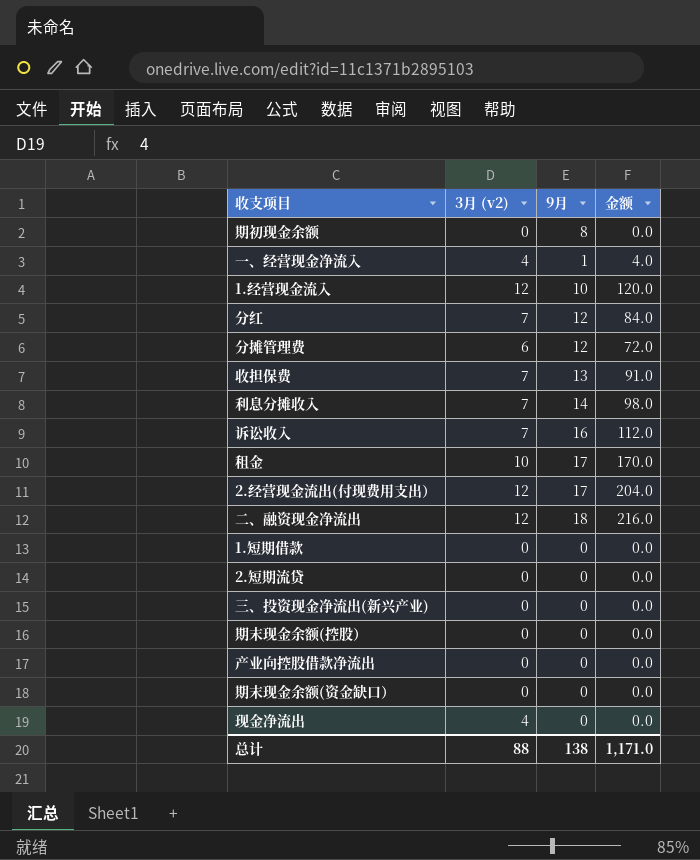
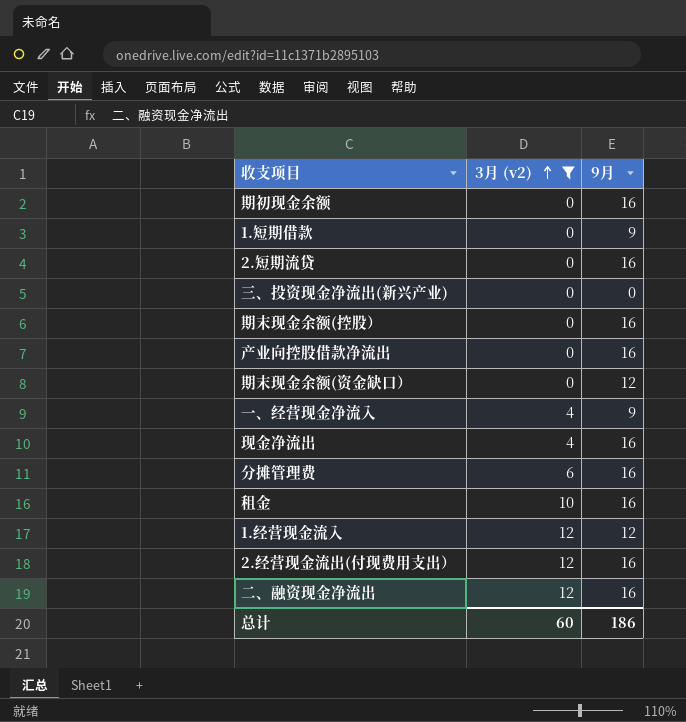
filter: none -> 3月 (v2) != 7
row order: none -> 3月 (v2) ascending
column 金额 | formula: [3月 (v2)] * [9月] -> none
期初现金余额 | 9月: 8 -> 16
1.短期借款 | 9月: 0 -> 9
2.短期流贷 | 9月: 0 -> 16
期末现金余额(控股） | 9月: 0 -> 16
产业向控股借款净流出 | 9月: 0 -> 16
期末现金余额(资金缺口） | 9月: 0 -> 12
一、经营现金净流入 | 9月: 1 -> 9
现金净流出 | 9月: 0 -> 16
分摊管理费 | 9月: 12 -> 16
租金 | 9月: 17 -> 16
1.经营现金流入 | 9月: 10 -> 12
2.经营现金流出(付现费用支出） | 9月: 17 -> 16
二、融资现金净流出 | 9月: 18 -> 16
总计 | 3月 (v2): 88 -> 60
总计 | 9月: 138 -> 186

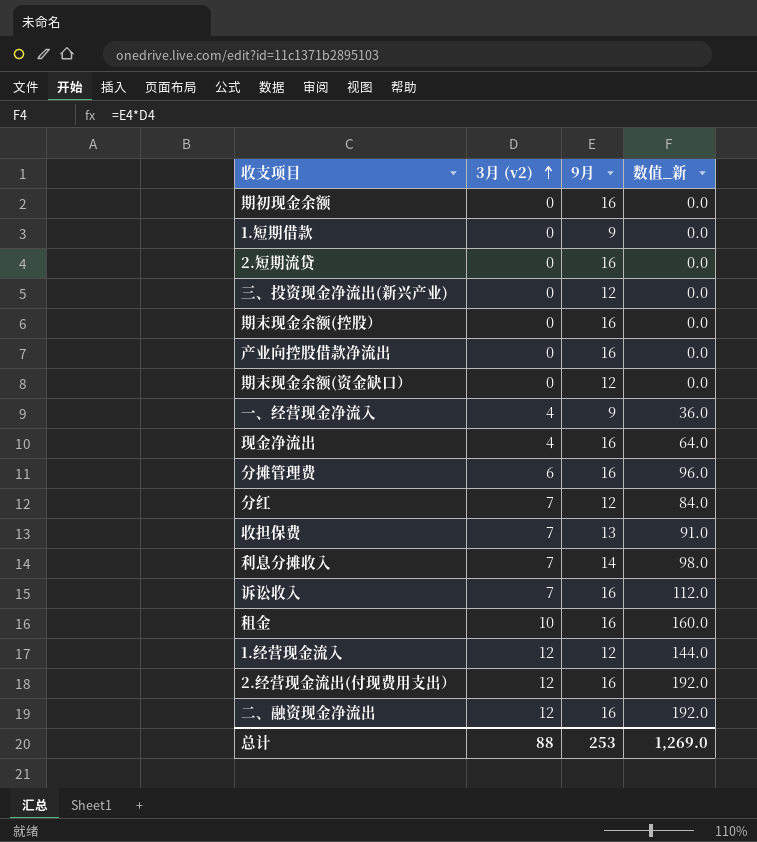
filter: 3月 (v2) != 7 -> none
column 数值_新 | formula: none -> [3月 (v2)] * [9月]
三、投资现金净流出(新兴产业) | 9月: 0 -> 12
总计 | 3月 (v2): 60 -> 88
总计 | 9月: 186 -> 253

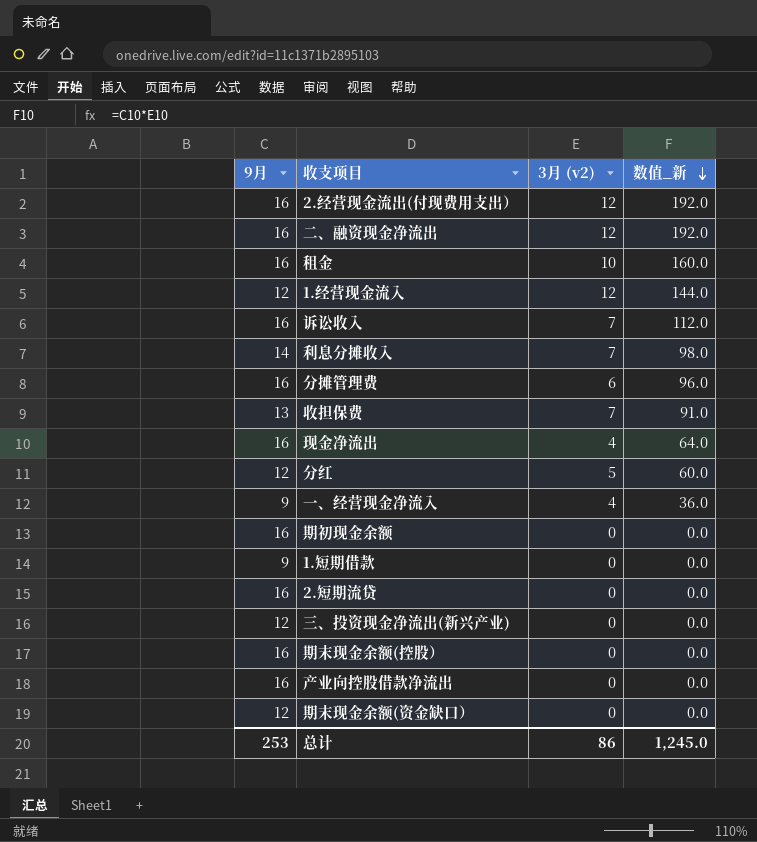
row order: 3月 (v2) ascending -> 数值_新 descending
column 9月 | position: 3 -> 1
分红 | 3月 (v2): 7 -> 5
分红 | 数值_新: 84.0 -> 60.0
总计 | 3月 (v2): 88 -> 86
总计 | 数值_新: 1,269.0 -> 1,245.0

